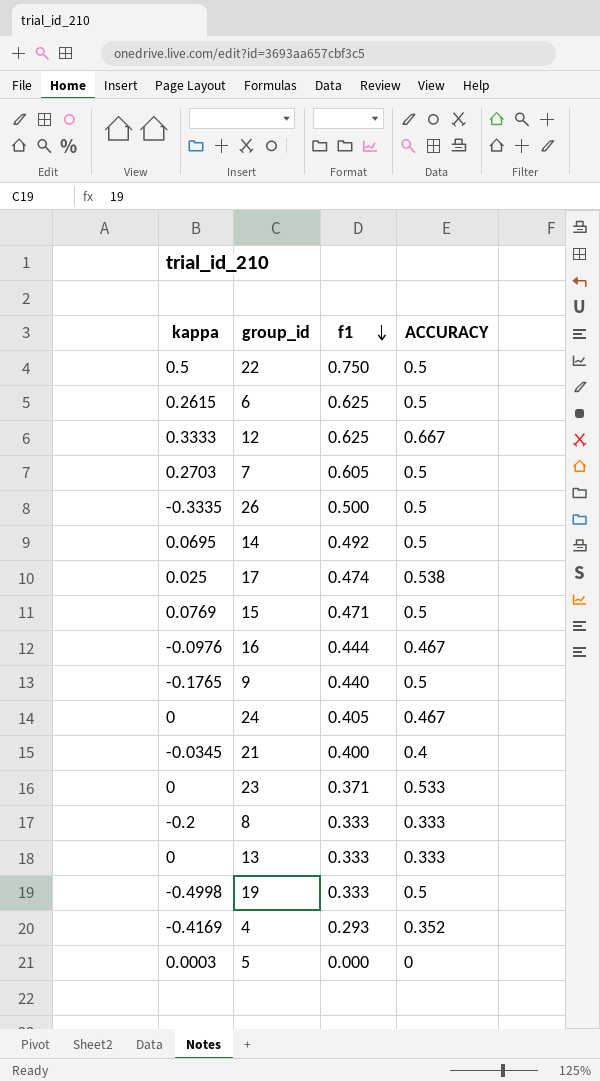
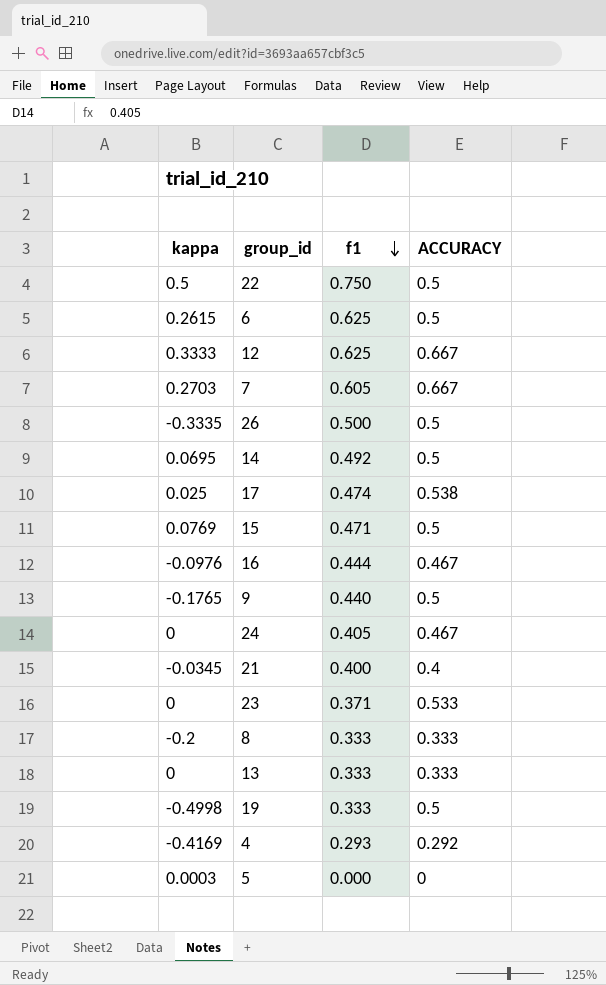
7 | ACCURACY: 0.5 -> 0.667
4 | ACCURACY: 0.352 -> 0.292

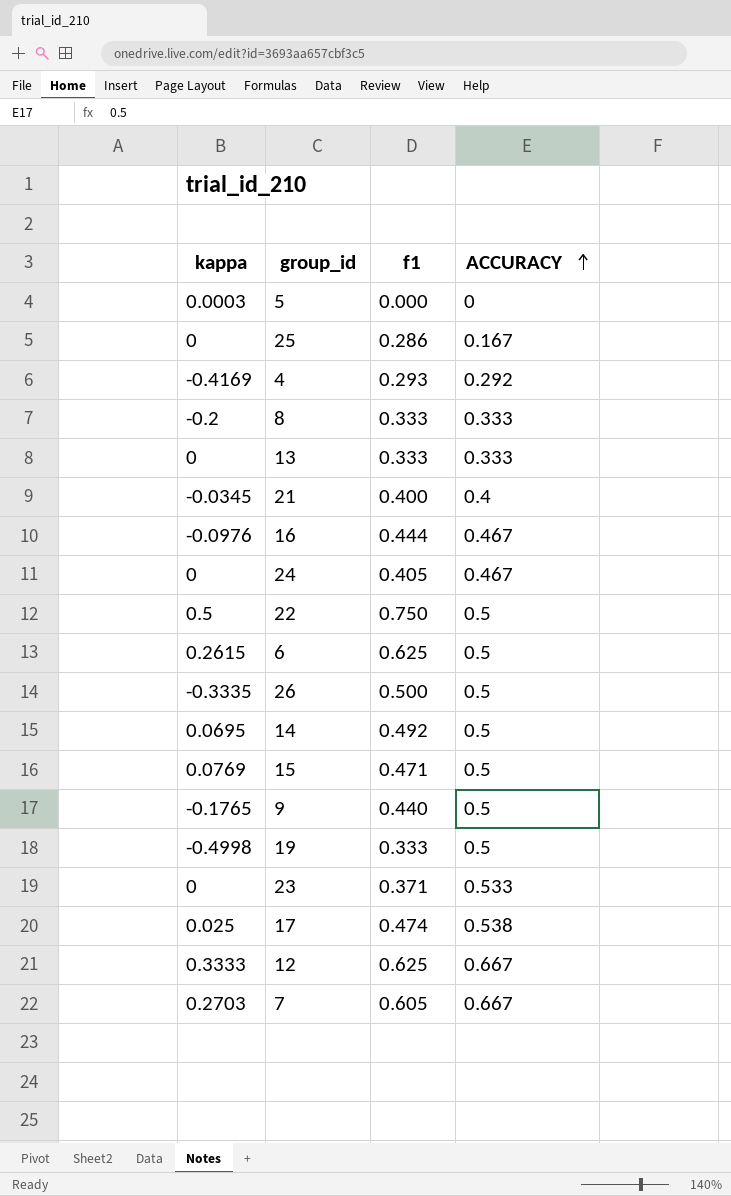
row order: f1 descending -> ACCURACY ascending
row 25: none -> 0 | 0.286 | 0.167

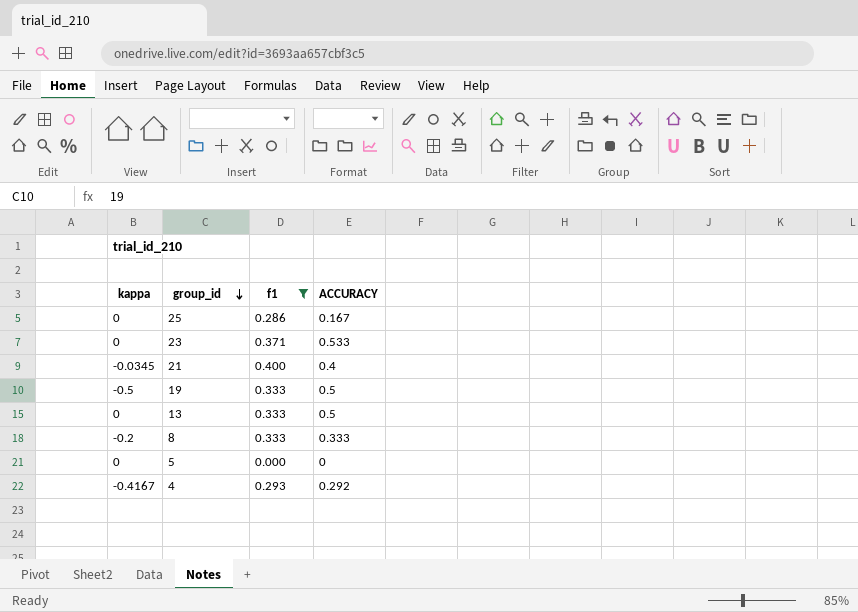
filter: none -> f1 <= 0.400
row order: ACCURACY ascending -> group_id descending
19 | kappa: -0.4998 -> -0.5
13 | ACCURACY: 0.333 -> 0.5
5 | kappa: 0.0003 -> 0
4 | kappa: -0.4169 -> -0.4167

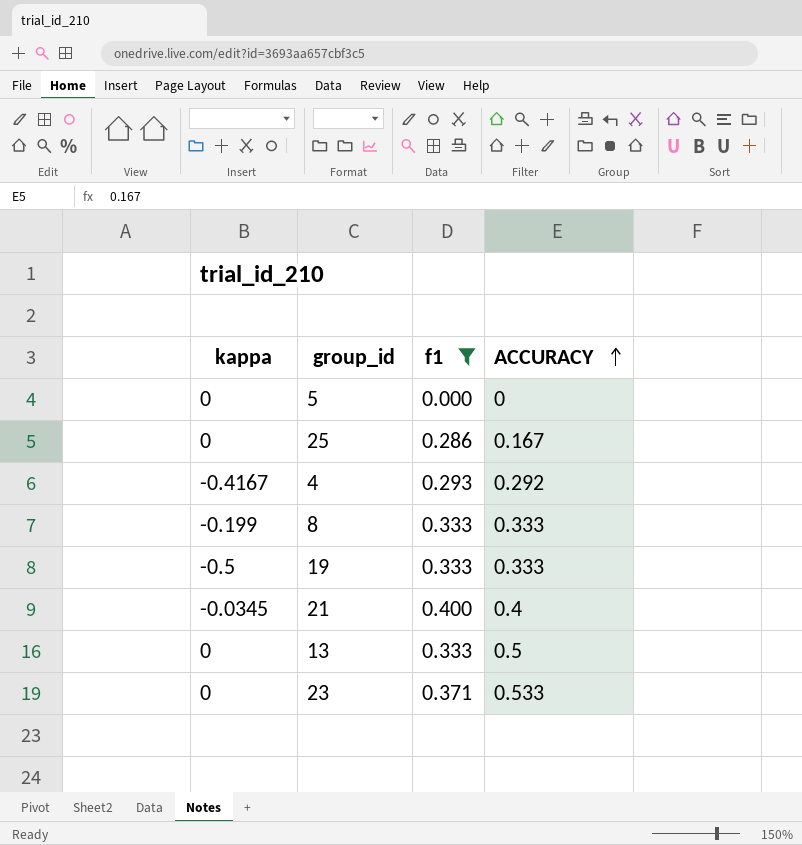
row order: group_id descending -> ACCURACY ascending
8 | kappa: -0.2 -> -0.199
19 | ACCURACY: 0.5 -> 0.333

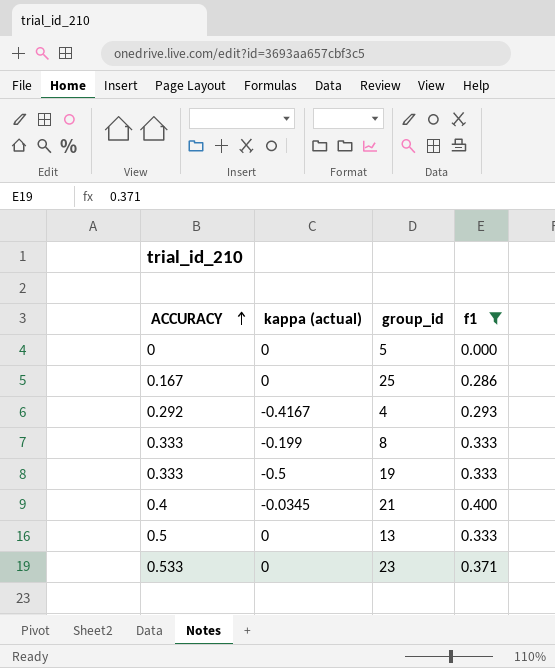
column ACCURACY | position: 4 -> 1
column name: kappa -> kappa (actual)

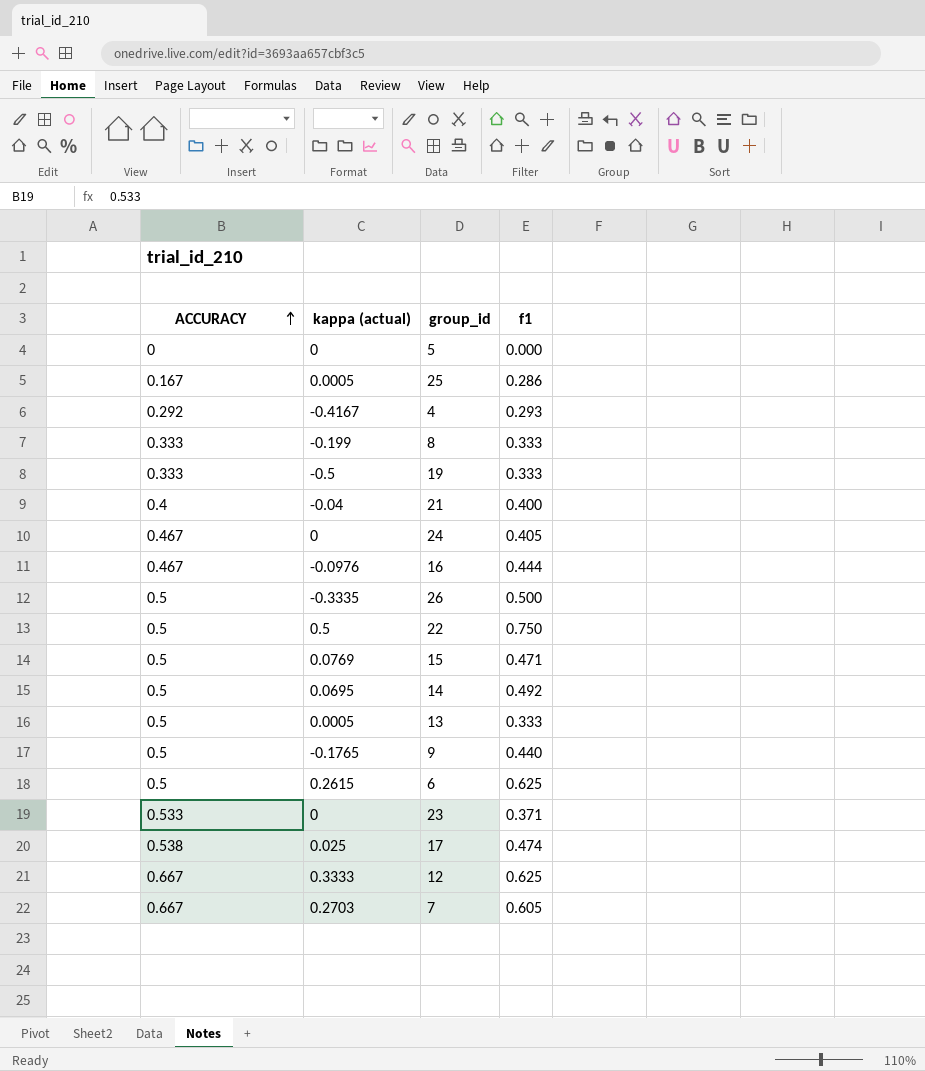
filter: f1 <= 0.400 -> none
25 | kappa (actual): 0 -> 0.0005
21 | kappa (actual): -0.0345 -> -0.04
13 | kappa (actual): 0 -> 0.0005

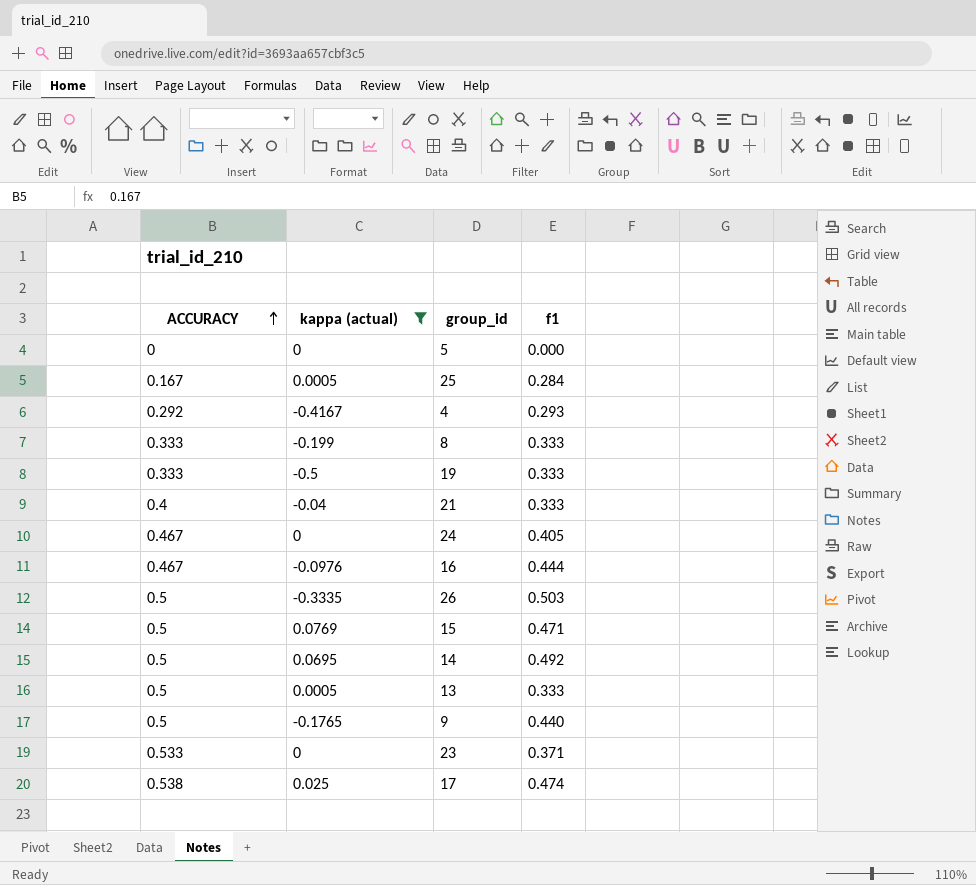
filter: none -> kappa (actual) <= 0.0769
25 | f1: 0.286 -> 0.284
21 | f1: 0.400 -> 0.333
26 | f1: 0.500 -> 0.503

